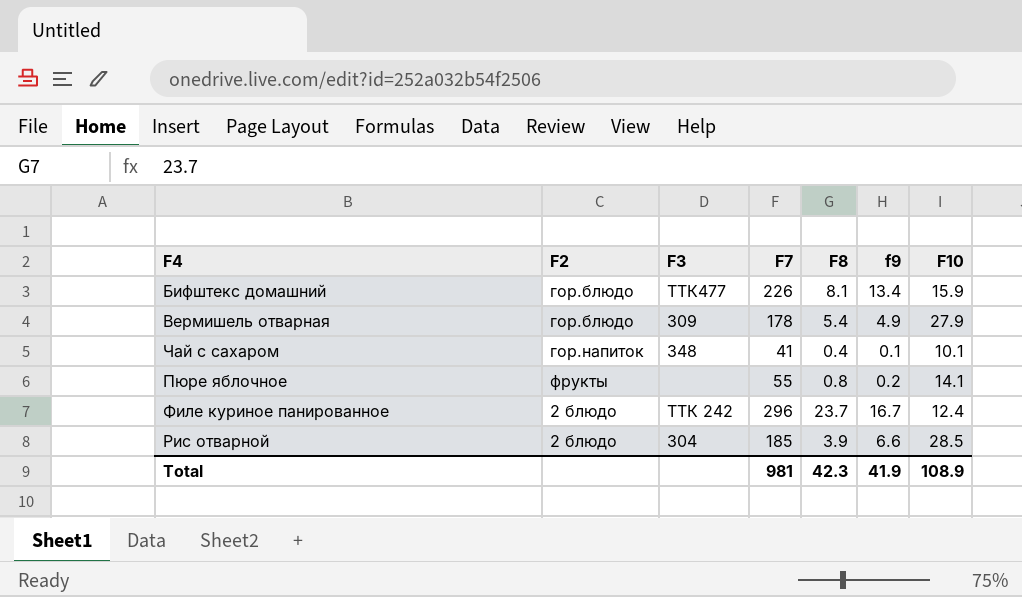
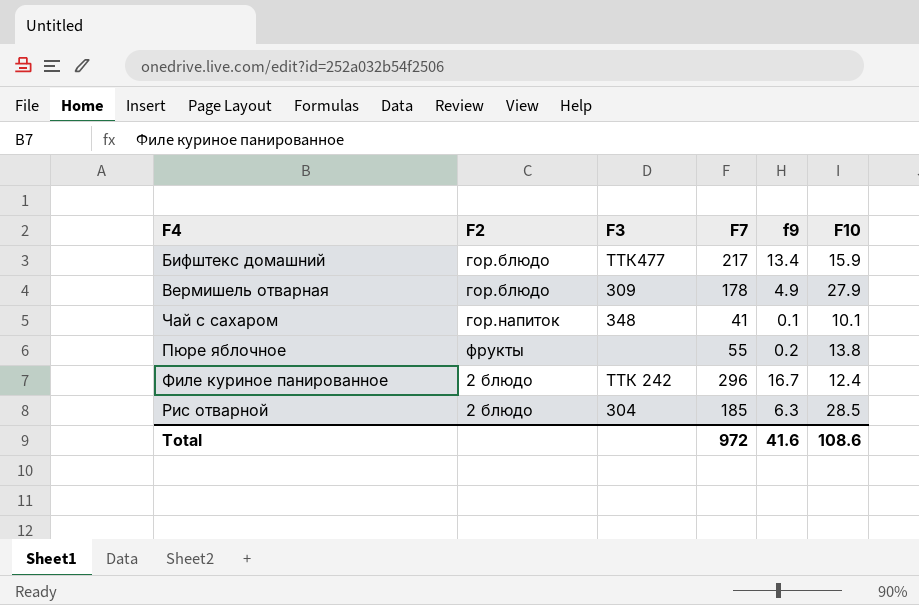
column F8 | position: 5 -> none
Бифштекс домашний | F7: 226 -> 217
Пюре яблочное | F10: 14.1 -> 13.8
Рис отварной | f9: 6.6 -> 6.3
Total | F7: 981 -> 972
Total | f9: 41.9 -> 41.6
Total | F10: 108.9 -> 108.6

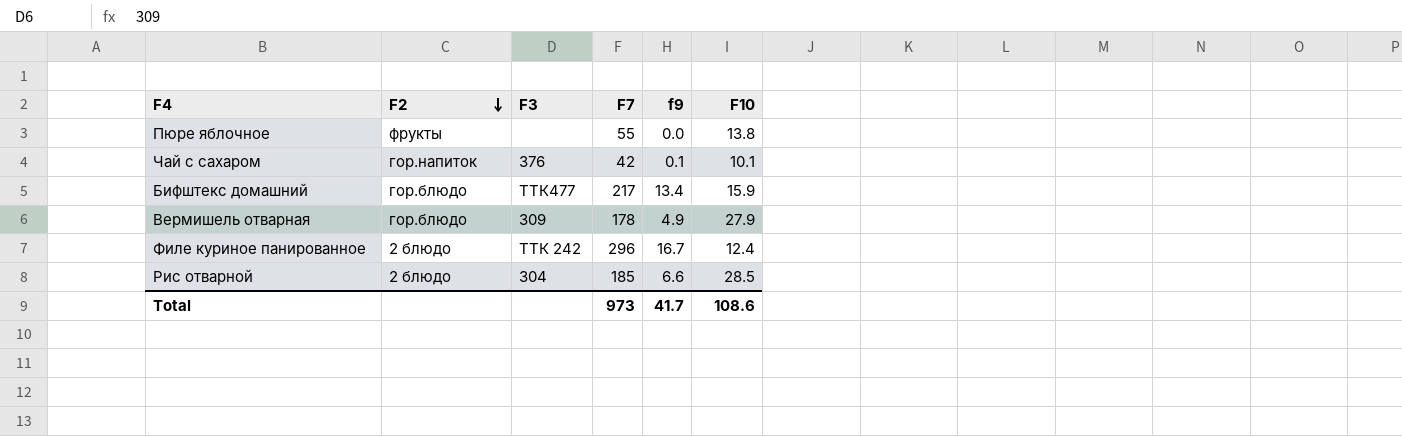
row order: none -> F2 descending
Пюре яблочное | f9: 0.2 -> 0.0
Чай с сахаром | F3: 348 -> 376
Чай с сахаром | F7: 41 -> 42
Рис отварной | f9: 6.3 -> 6.6
Total | F7: 972 -> 973
Total | f9: 41.6 -> 41.7

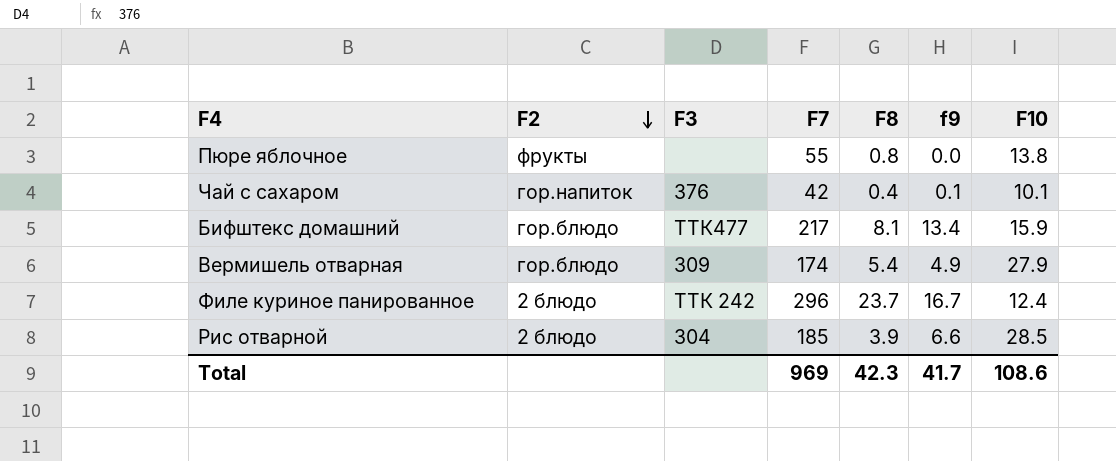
column F8 | position: none -> 5
Вермишель отварная | F7: 178 -> 174
Total | F7: 973 -> 969

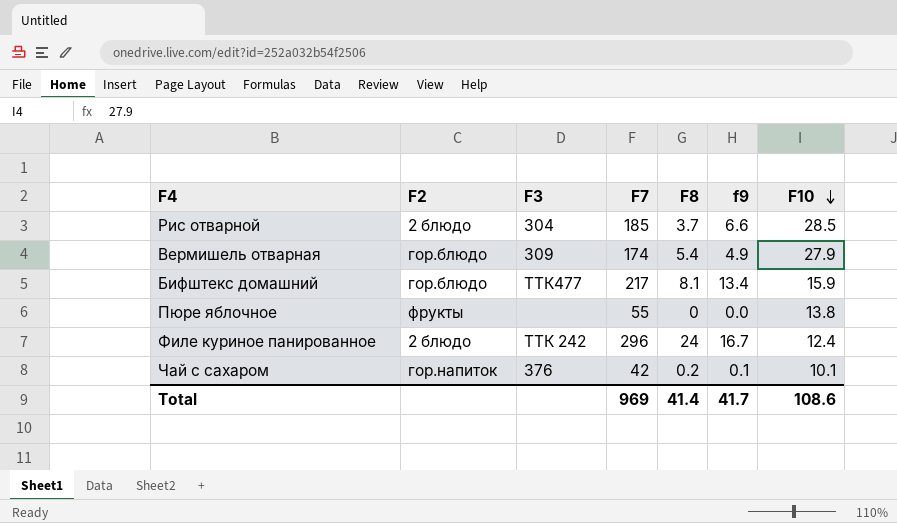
row order: F2 descending -> F10 descending
Рис отварной | F8: 3.9 -> 3.7
Пюре яблочное | F8: 0.8 -> 0
Филе куриное панированное | F8: 23.7 -> 24
Чай с сахаром | F8: 0.4 -> 0.2
Total | F8: 42.3 -> 41.4

